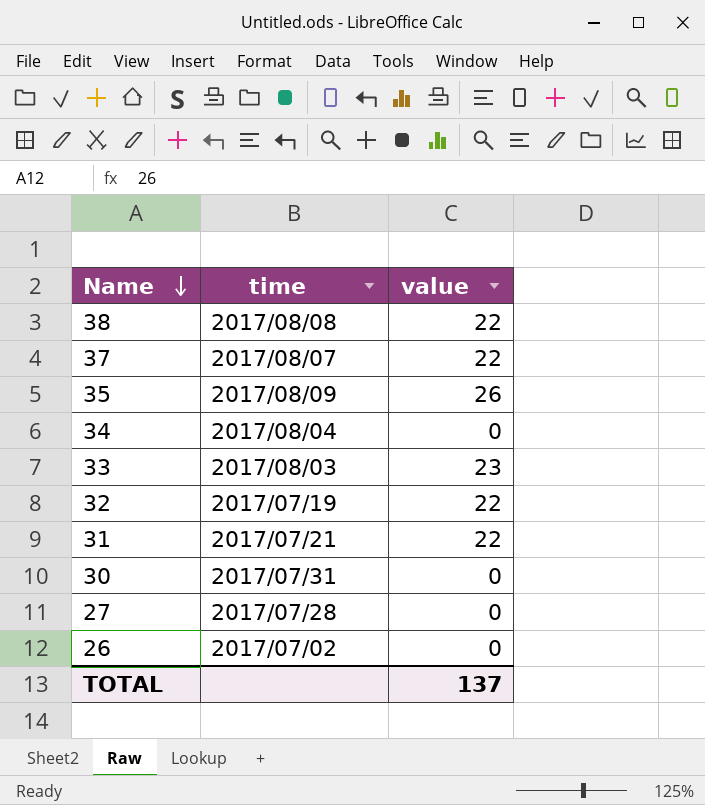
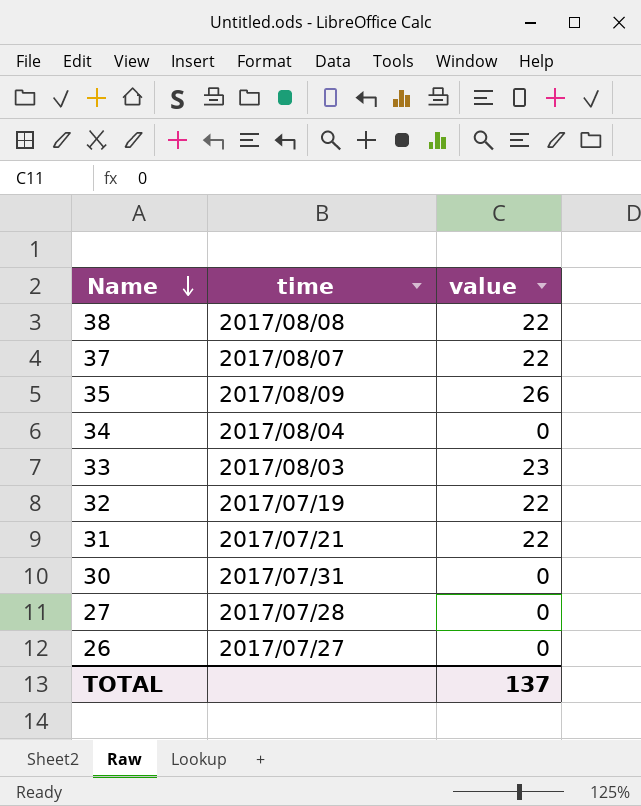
26 | time: 2017/07/02 -> 2017/07/27

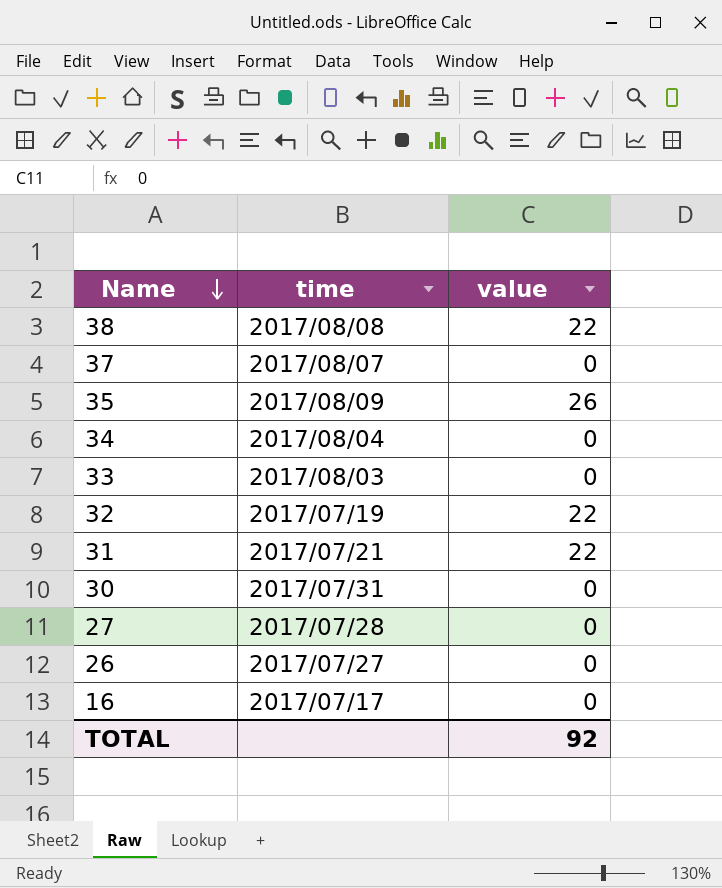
37 | value: 22 -> 0
33 | value: 23 -> 0
row 16: none -> 2017/07/17 | 0
TOTAL | value: 137 -> 92

